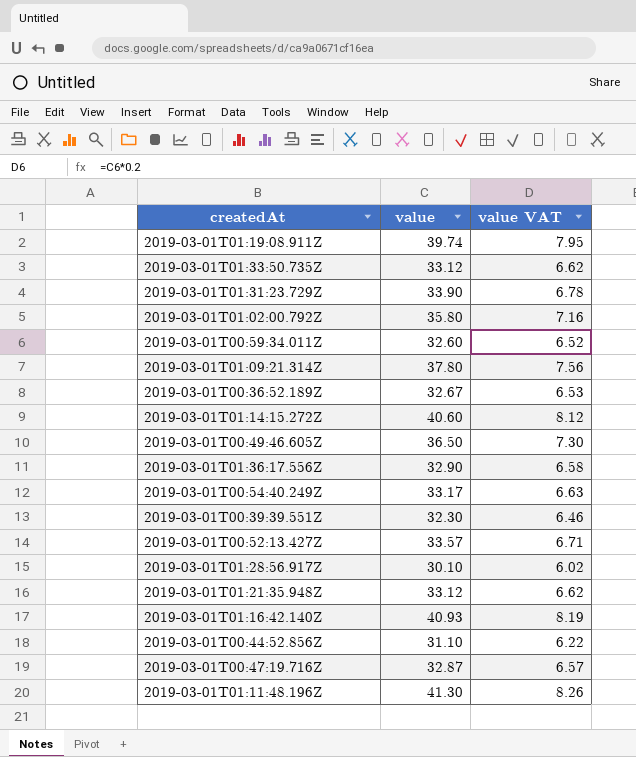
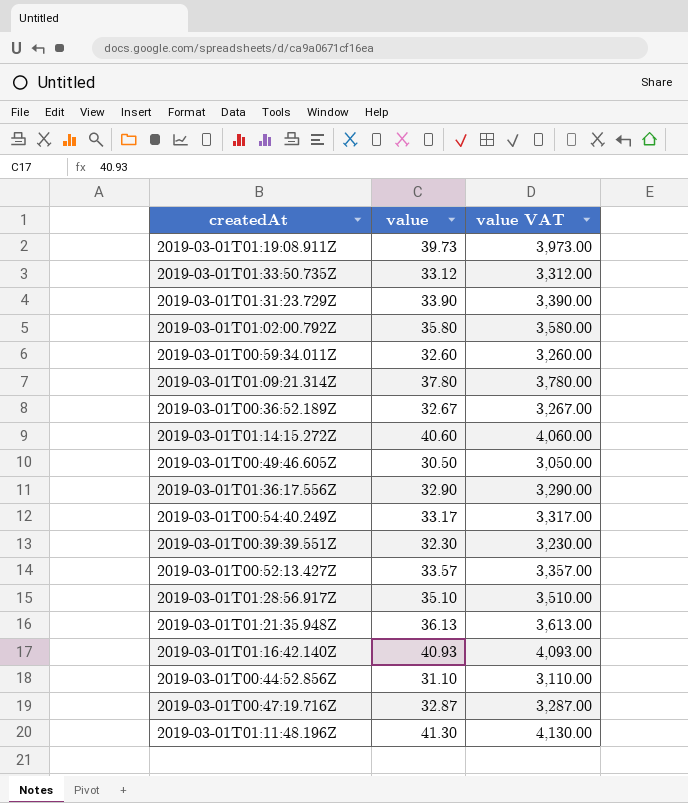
column value VAT | formula: [value] * 0.2 -> [value] * 100
2019-03-01T01:19:08.911Z | value: 39.74 -> 39.73
2019-03-01T00:49:46.605Z | value: 36.50 -> 30.50
2019-03-01T01:28:56.917Z | value: 30.10 -> 35.10
2019-03-01T01:21:35.948Z | value: 33.12 -> 36.13

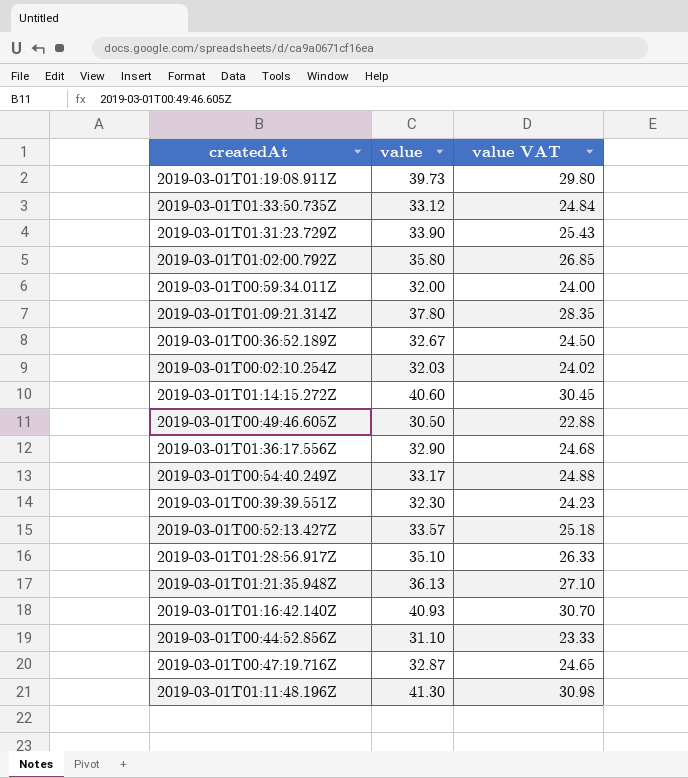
column value VAT | formula: [value] * 100 -> [value] * 0.75
2019-03-01T00:59:34.011Z | value: 32.60 -> 32.00
row 2019-03-01T00:02:10.254Z: none -> 32.03 | 24.02

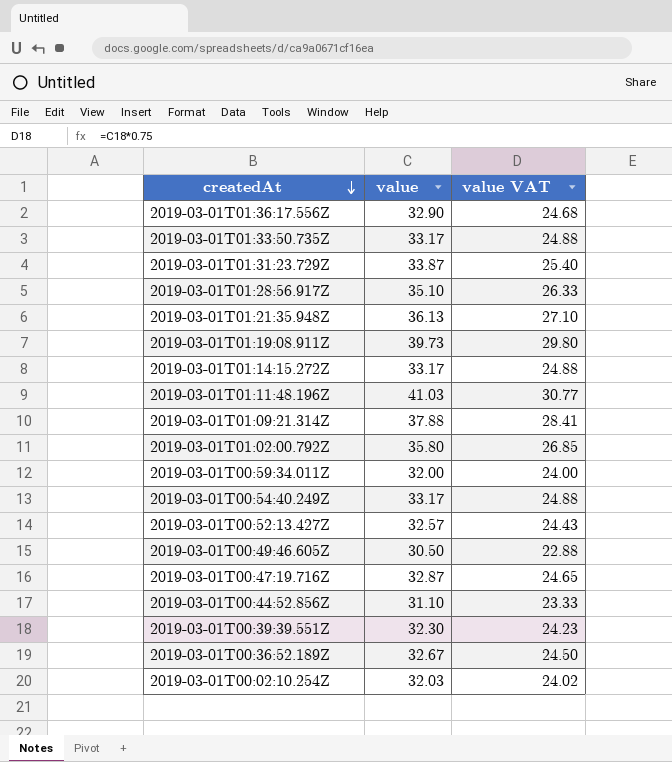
row order: none -> createdAt descending
row 2019-03-01T01:16:42.140Z: 40.93 | 30.70 -> none
2019-03-01T01:33:50.735Z | value: 33.12 -> 33.17
2019-03-01T01:33:50.735Z | value VAT: 24.84 -> 24.88
2019-03-01T01:31:23.729Z | value: 33.90 -> 33.87
2019-03-01T01:31:23.729Z | value VAT: 25.43 -> 25.40
2019-03-01T01:14:15.272Z | value: 40.60 -> 33.17
2019-03-01T01:14:15.272Z | value VAT: 30.45 -> 24.88
2019-03-01T01:11:48.196Z | value: 41.30 -> 41.03
2019-03-01T01:11:48.196Z | value VAT: 30.98 -> 30.77
2019-03-01T01:09:21.314Z | value: 37.80 -> 37.88
2019-03-01T01:09:21.314Z | value VAT: 28.35 -> 28.41
2019-03-01T00:52:13.427Z | value: 33.57 -> 32.57
2019-03-01T00:52:13.427Z | value VAT: 25.18 -> 24.43

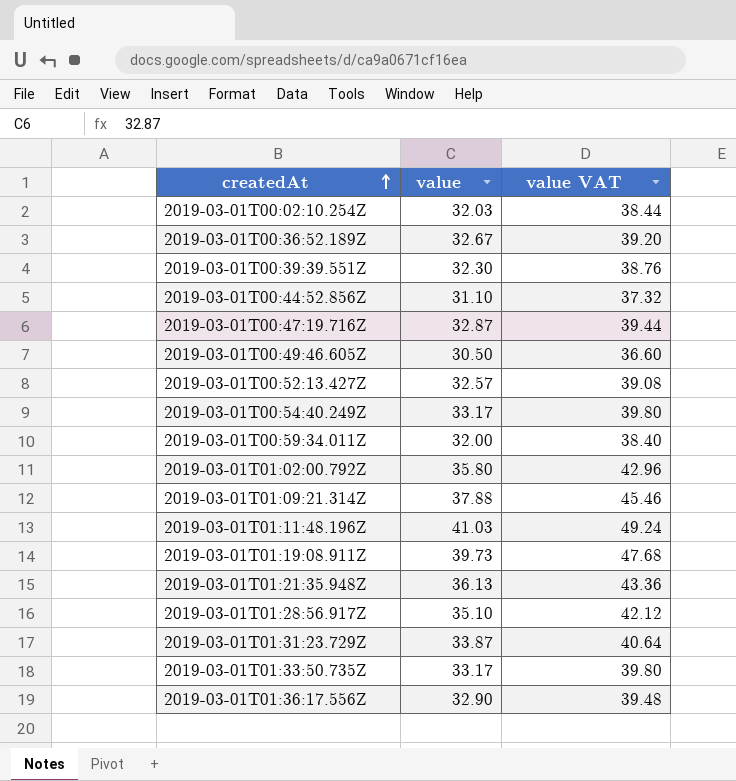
row order: createdAt descending -> createdAt ascending
column value VAT | formula: [value] * 0.75 -> [value] * 1.2
row 2019-03-01T01:14:15.272Z: 33.17 | 24.88 -> none

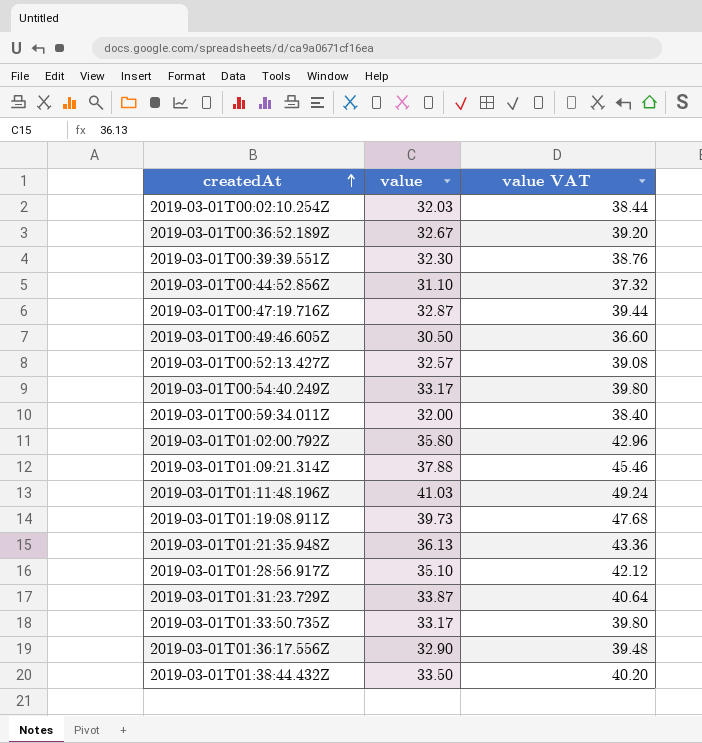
row 2019-03-01T01:38:44.432Z: none -> 33.50 | 40.20

